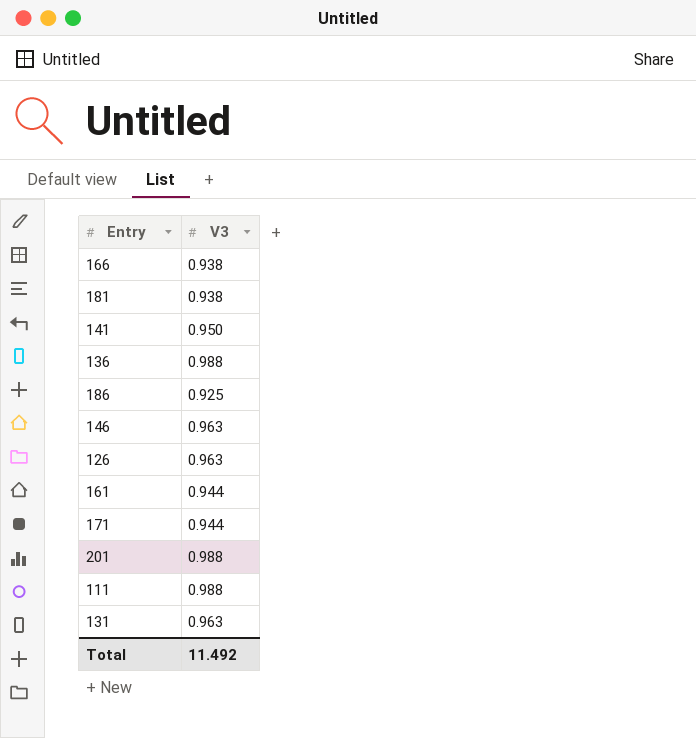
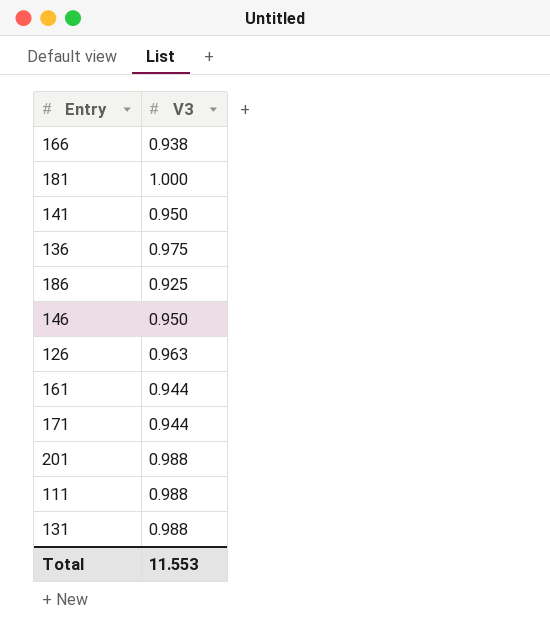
181 | V3: 0.938 -> 1.000
136 | V3: 0.988 -> 0.975
146 | V3: 0.963 -> 0.950
131 | V3: 0.963 -> 0.988
Total | V3: 11.492 -> 11.553

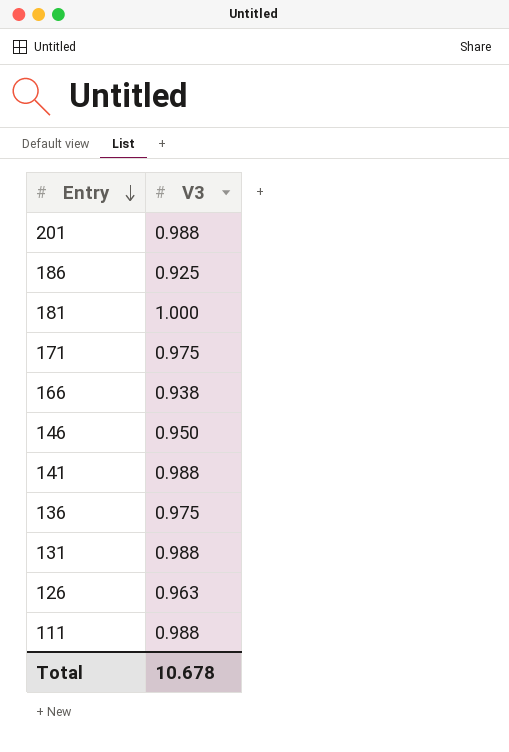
row order: none -> Entry descending
row 161: 0.944 -> none
171 | V3: 0.944 -> 0.975
141 | V3: 0.950 -> 0.988
Total | V3: 11.553 -> 10.678

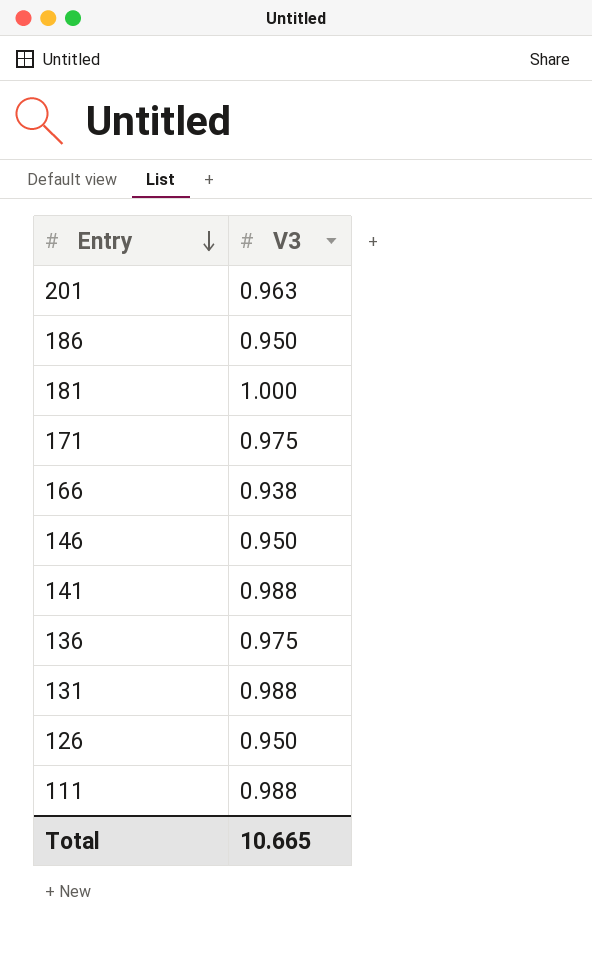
201 | V3: 0.988 -> 0.963
186 | V3: 0.925 -> 0.950
126 | V3: 0.963 -> 0.950
Total | V3: 10.678 -> 10.665

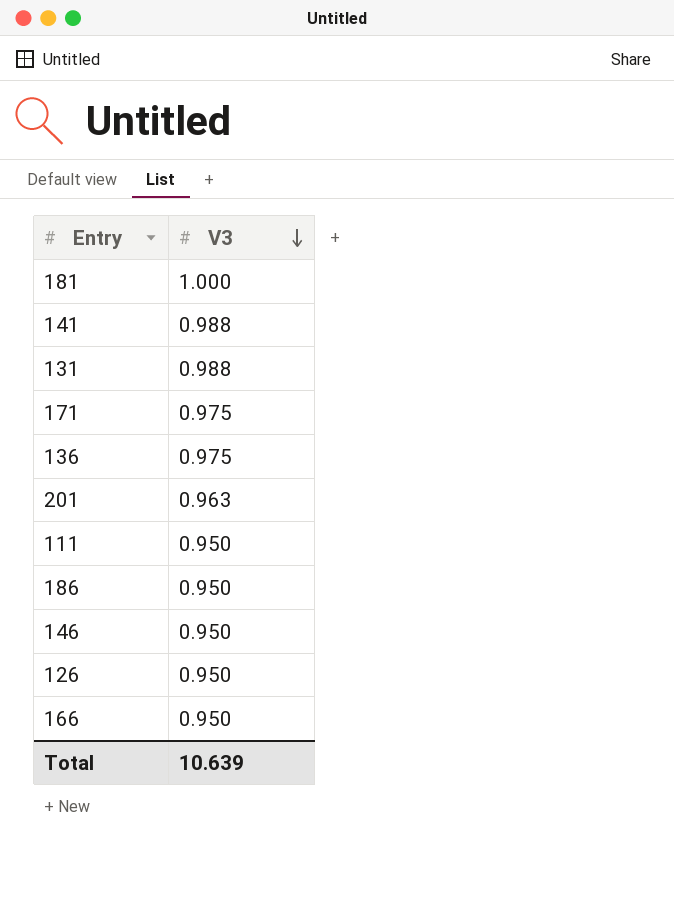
row order: Entry descending -> V3 descending
111 | V3: 0.988 -> 0.950
166 | V3: 0.938 -> 0.950
Total | V3: 10.665 -> 10.639

